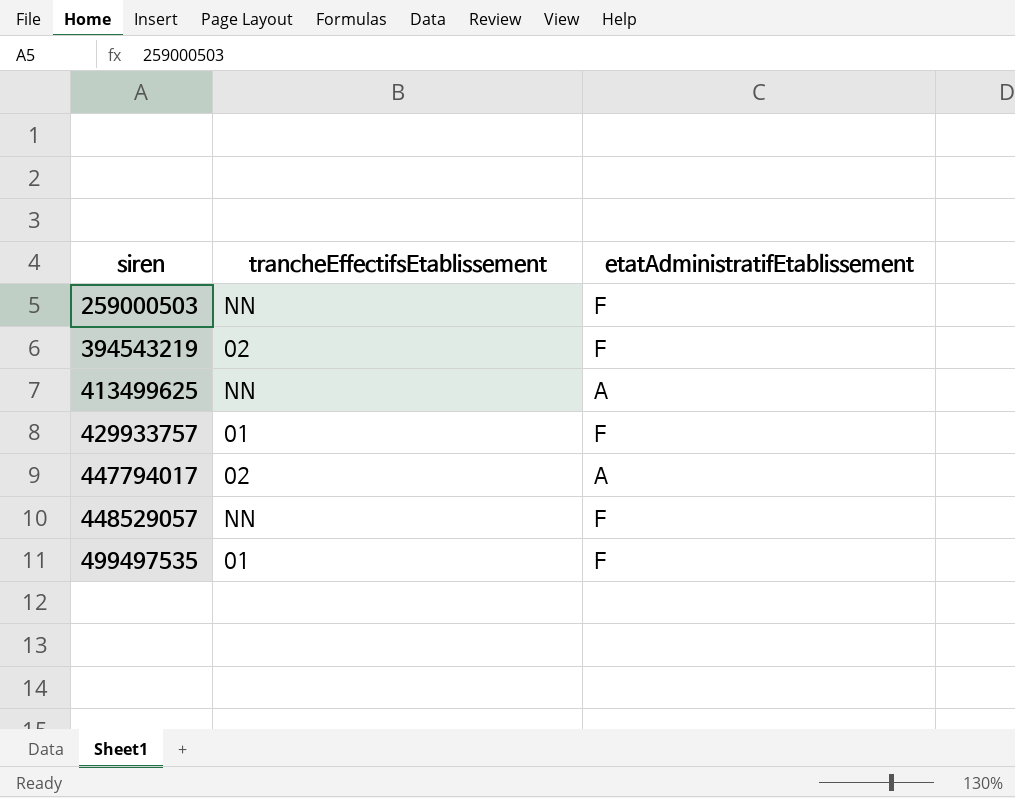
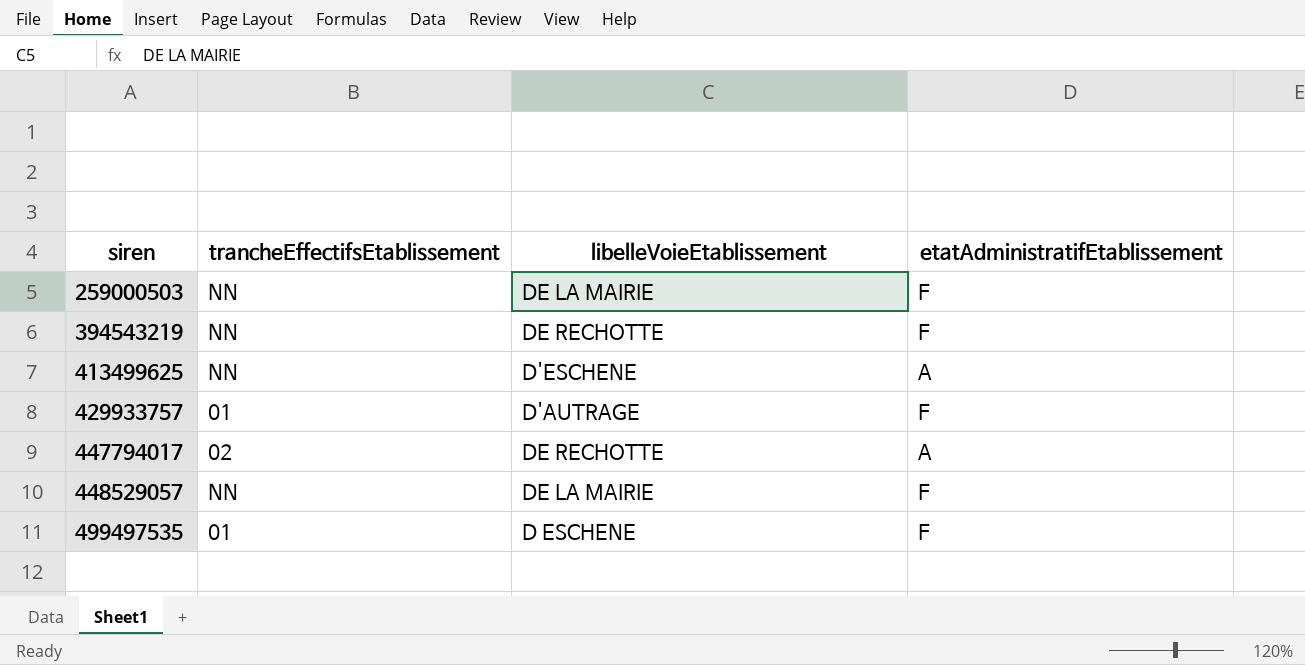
column libelleVoieEtablissement | position: none -> 3
394543219 | trancheEffectifsEtablissement: 02 -> NN

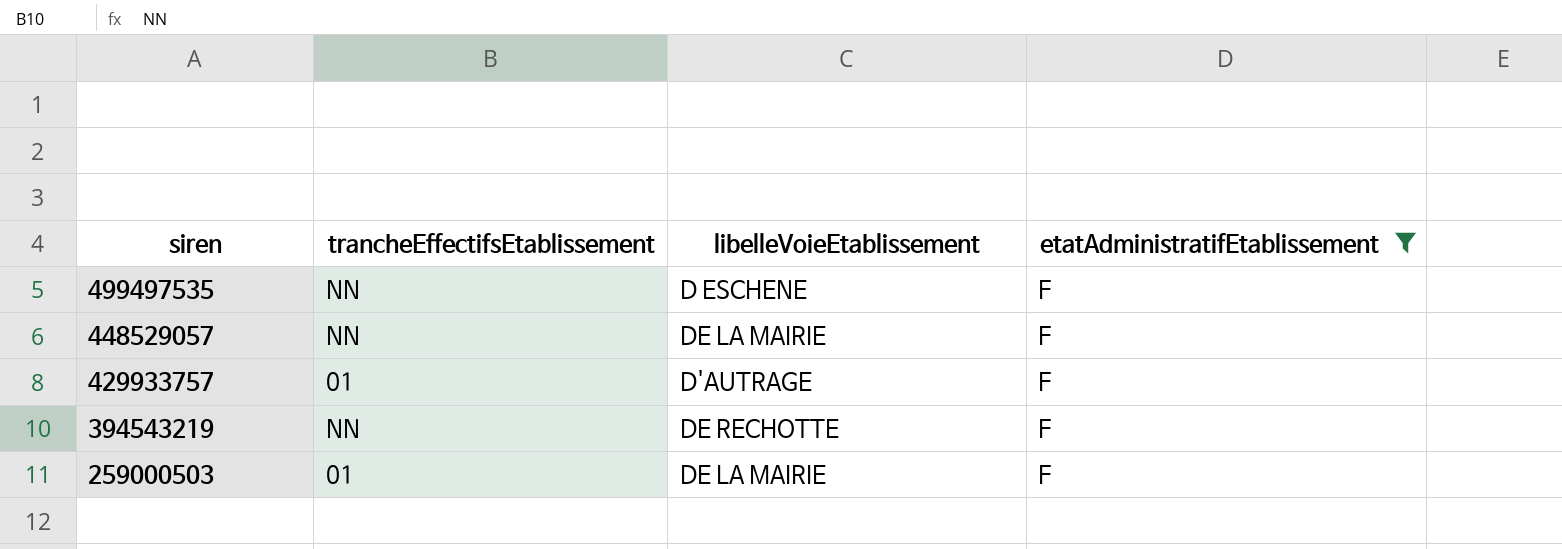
filter: none -> etatAdministratifEtablissement = F
row order: siren ascending -> siren descending
499497535 | trancheEffectifsEtablissement: 01 -> NN
259000503 | trancheEffectifsEtablissement: NN -> 01

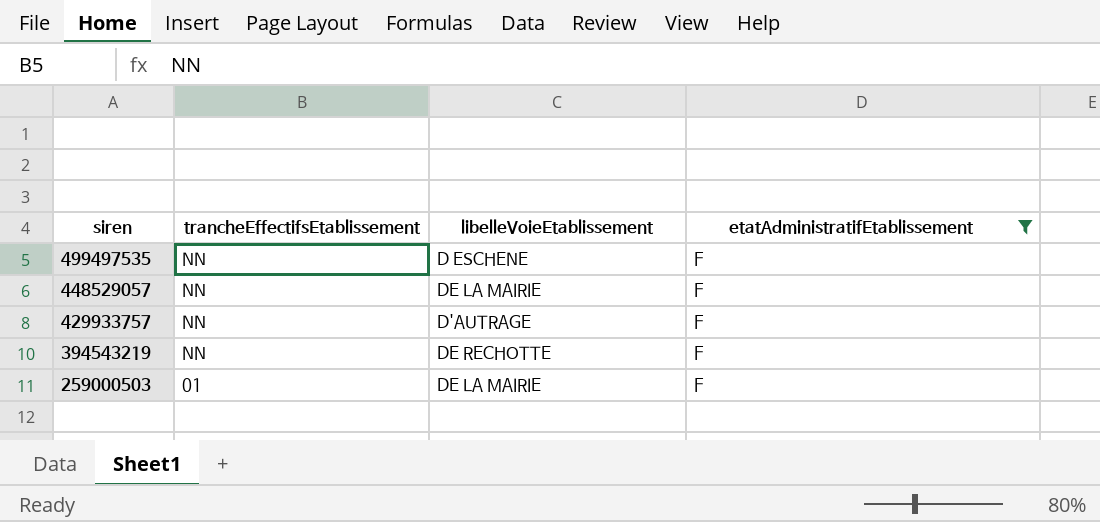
429933757 | trancheEffectifsEtablissement: 01 -> NN

